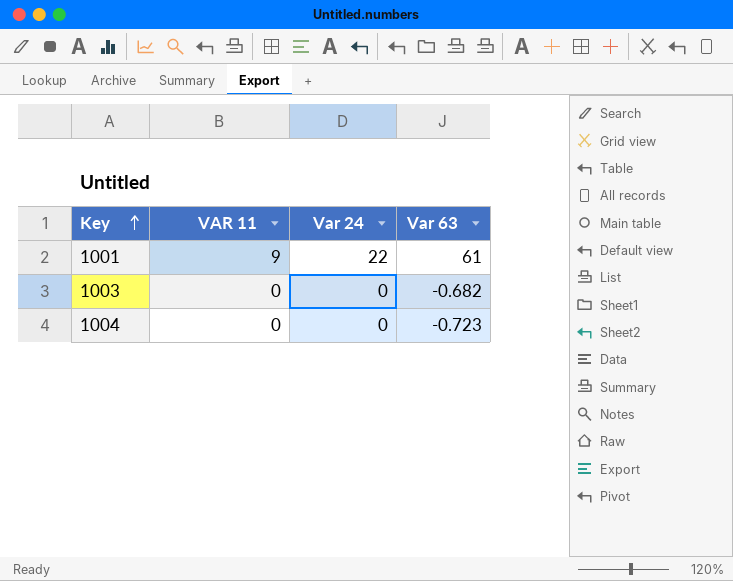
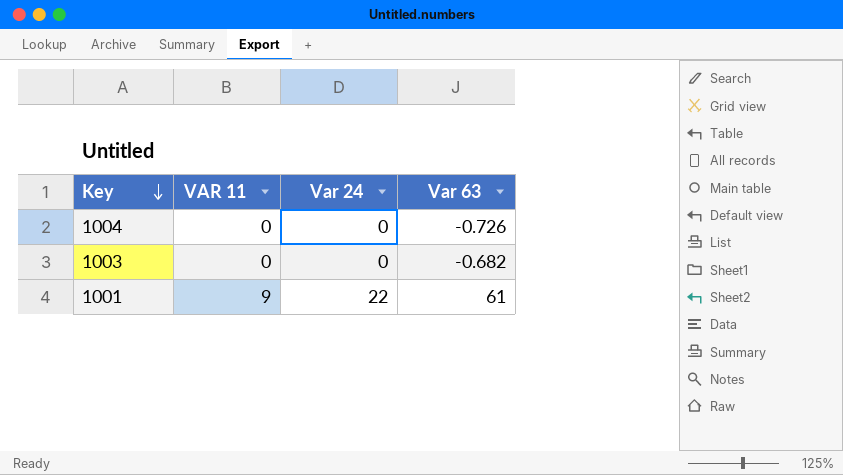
row order: Key ascending -> Key descending
1004 | Var 63: -0.723 -> -0.726

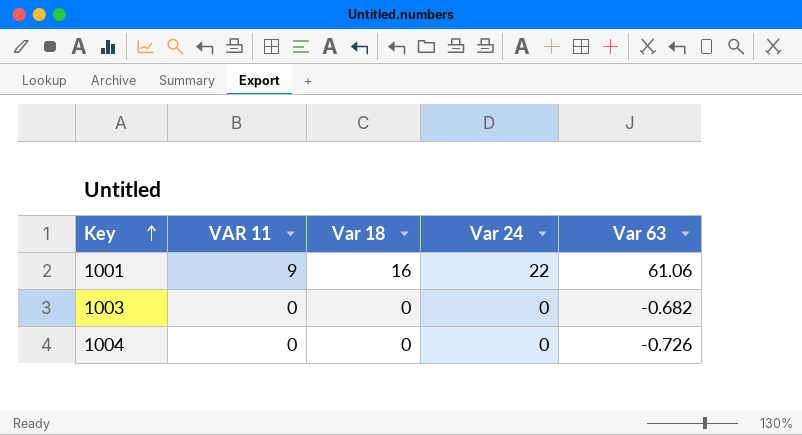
row order: Key descending -> Key ascending
column Var 18 | position: none -> 3
1001 | Var 63: 61 -> 61.06

